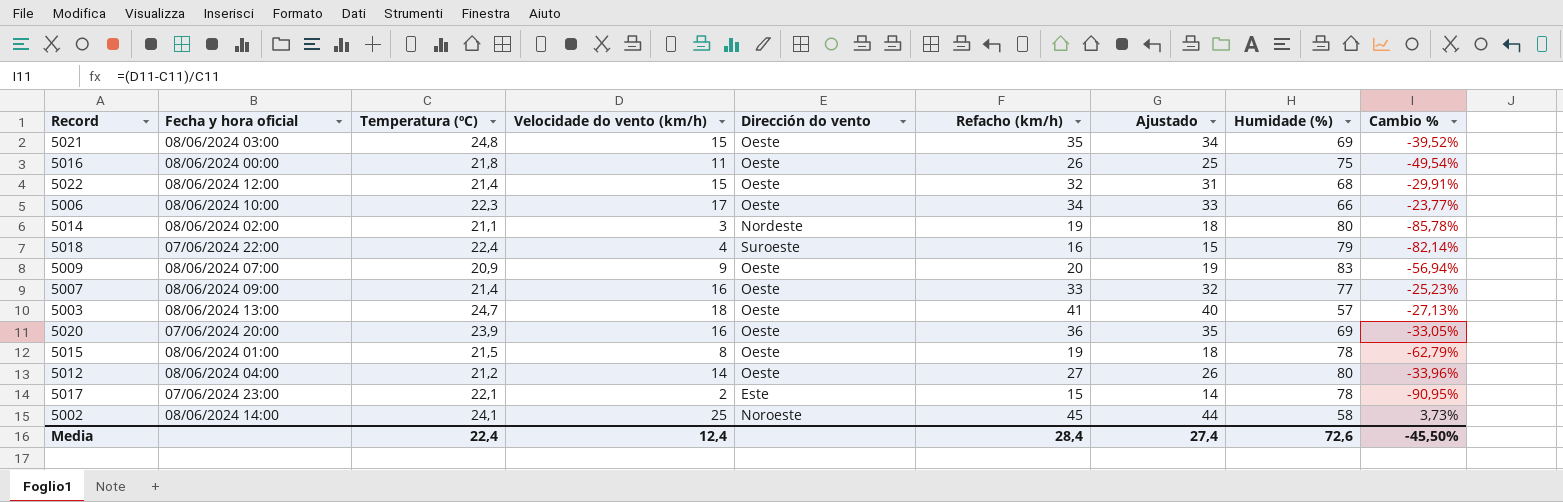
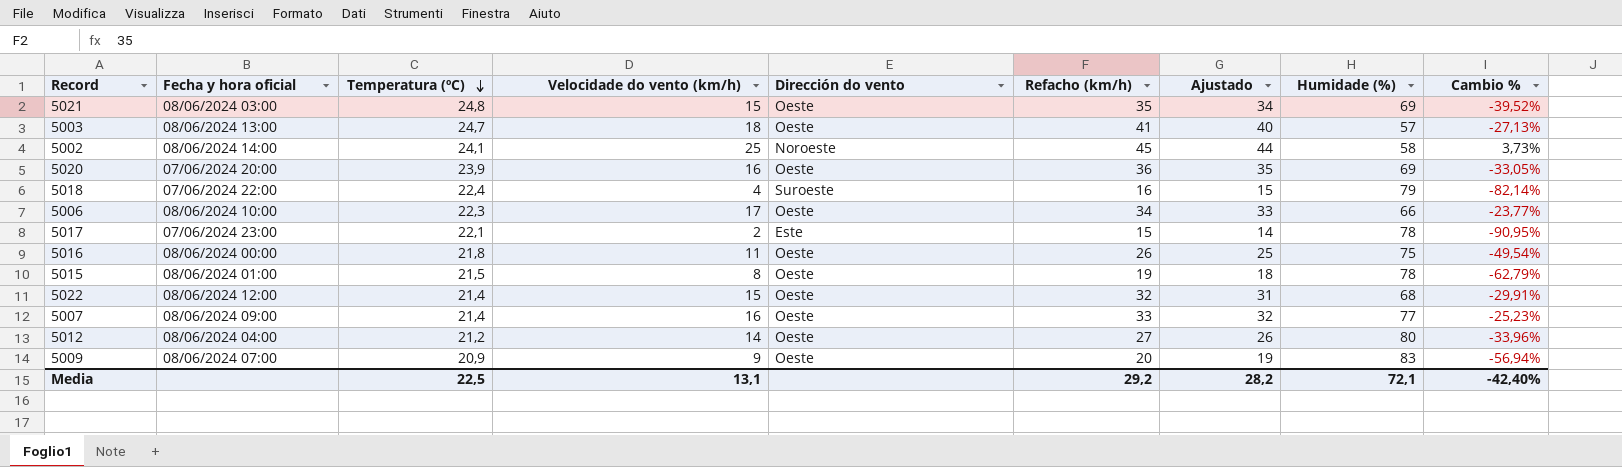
row order: none -> Temperatura (ºC) descending
row 5014: 08/06/2024 02:00 | 21,1 | 3 | Nordeste | 19 | 18 | 80 | -85,78% -> none
Media | Temperatura (ºC): 22,4 -> 22,5
Media | Velocidade do vento (km/h): 12,4 -> 13,1
Media | Refacho (km/h): 28,4 -> 29,2
Media | Ajustado: 27,4 -> 28,2
Media | Humidade (%): 72,6 -> 72,1
Media | Cambio %: -45,50% -> -42,40%

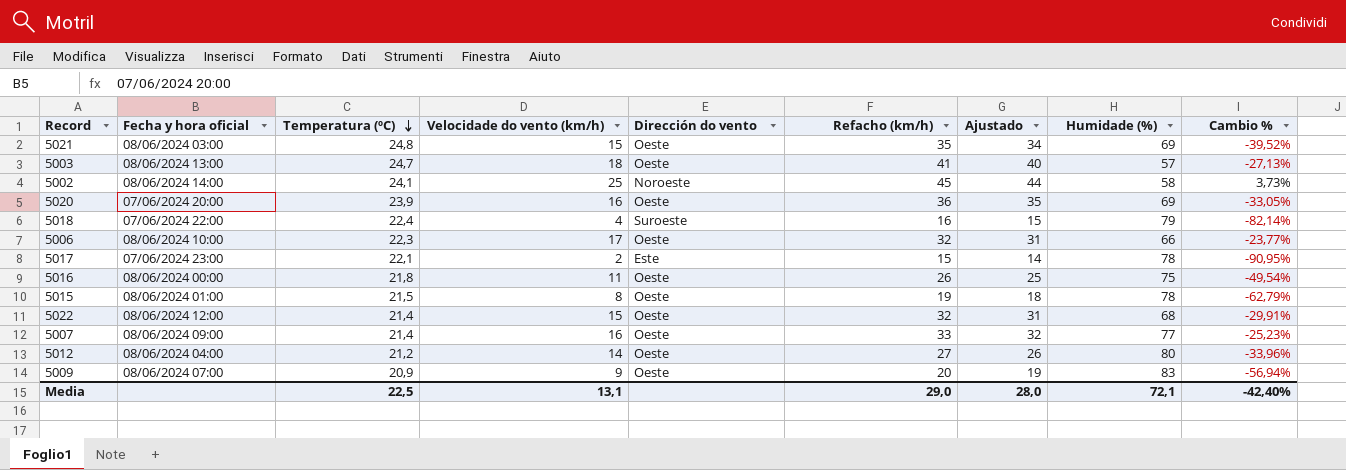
5006 | Refacho (km/h): 34 -> 32
5006 | Ajustado: 33 -> 31
Media | Refacho (km/h): 29,2 -> 29,0
Media | Ajustado: 28,2 -> 28,0

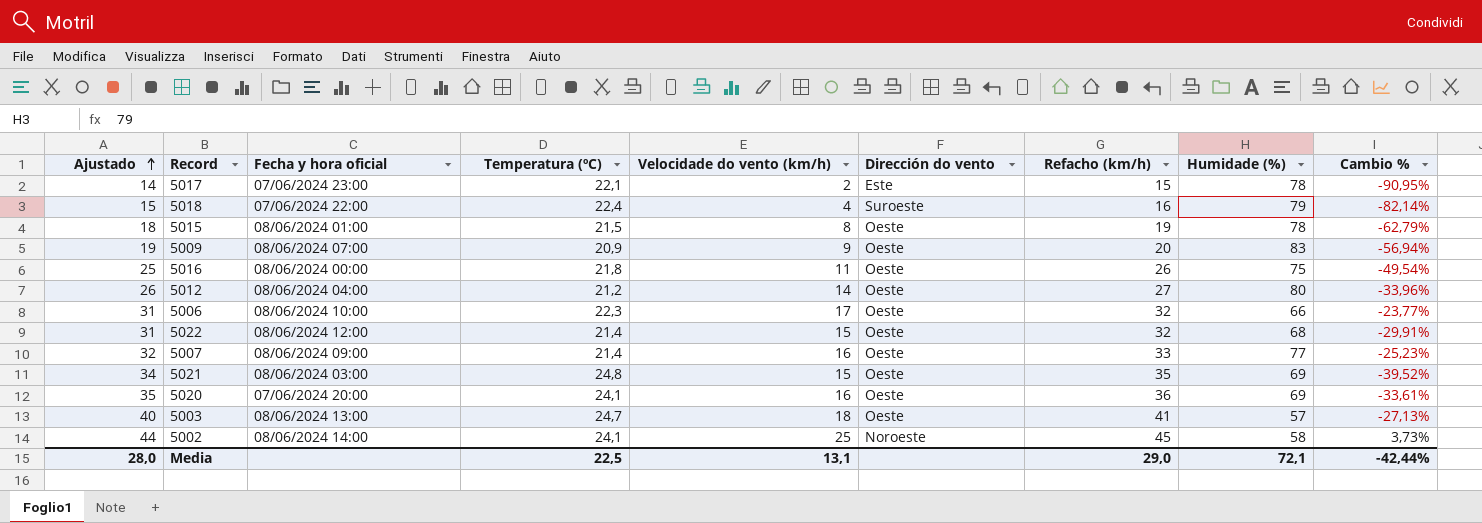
row order: Temperatura (ºC) descending -> Ajustado ascending
column Ajustado | position: 7 -> 1
5020 | Temperatura (ºC): 23,9 -> 24,1
5020 | Cambio %: -33,05% -> -33,61%
Media | Cambio %: -42,40% -> -42,44%

